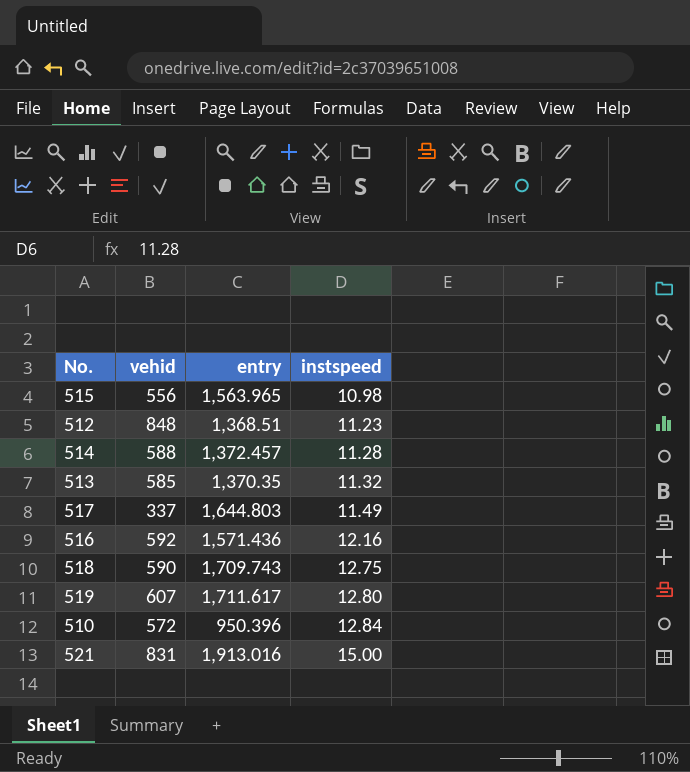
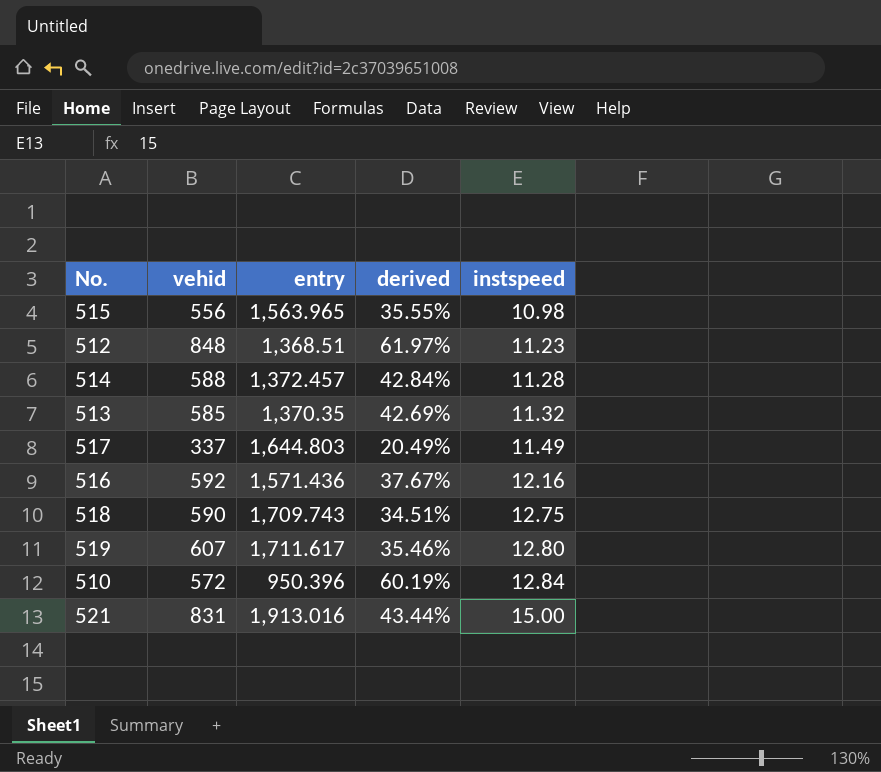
column derived | formula: none -> [vehid] / [entry]

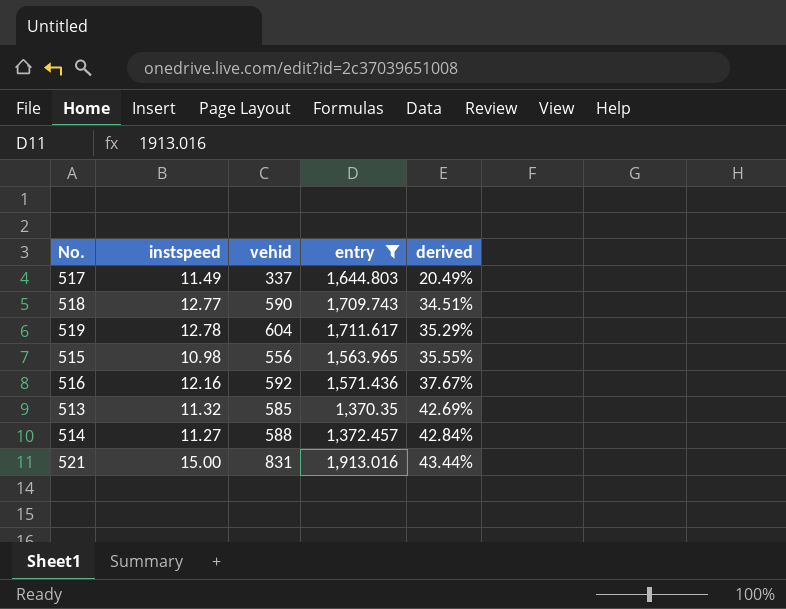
filter: none -> entry >= 1,370.35
row order: instspeed ascending -> derived ascending
column instspeed | position: 5 -> 2
518 | instspeed: 12.75 -> 12.77
519 | instspeed: 12.80 -> 12.78
519 | vehid: 607 -> 604
519 | derived: 35.46% -> 35.29%
514 | instspeed: 11.28 -> 11.27

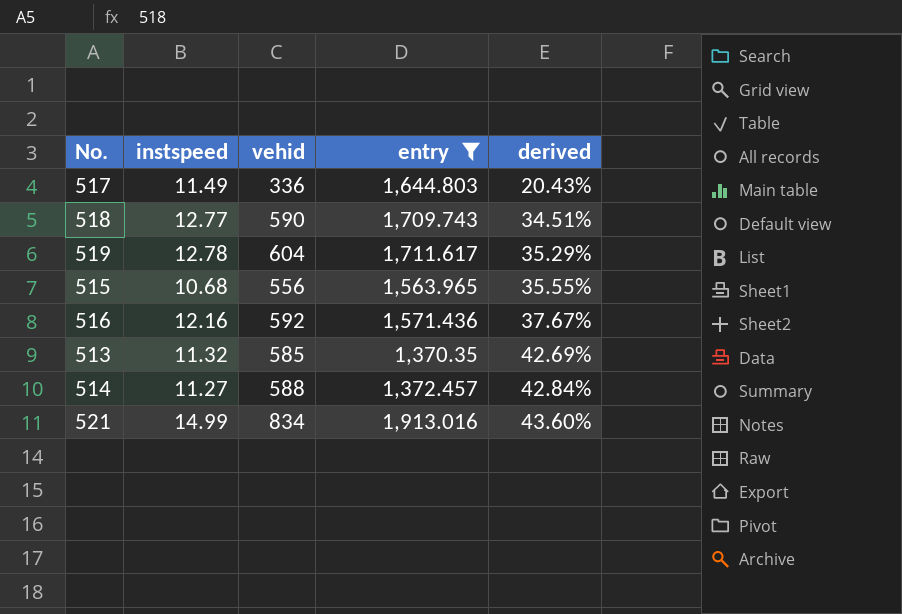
517 | vehid: 337 -> 336
517 | derived: 20.49% -> 20.43%
515 | instspeed: 10.98 -> 10.68
521 | instspeed: 15.00 -> 14.99
521 | vehid: 831 -> 834
521 | derived: 43.44% -> 43.60%

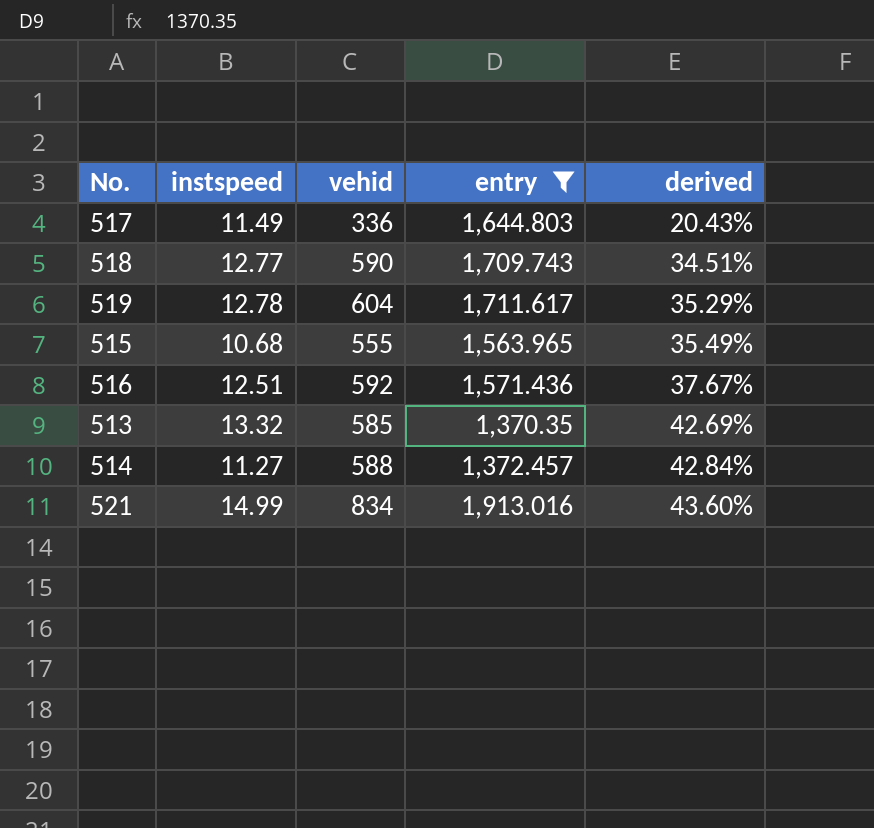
515 | vehid: 556 -> 555
515 | derived: 35.55% -> 35.49%
516 | instspeed: 12.16 -> 12.51
513 | instspeed: 11.32 -> 13.32

